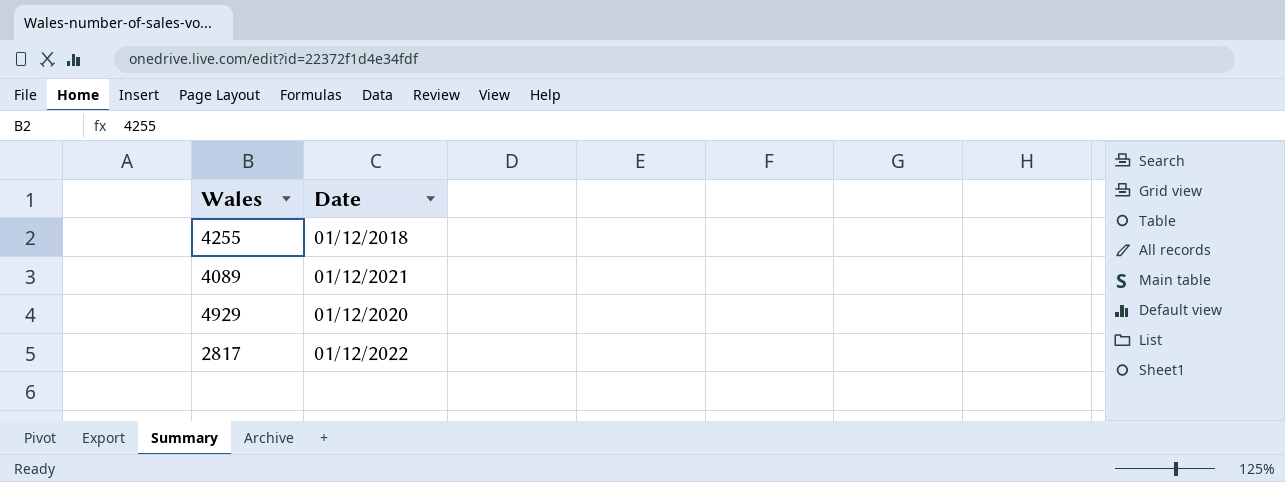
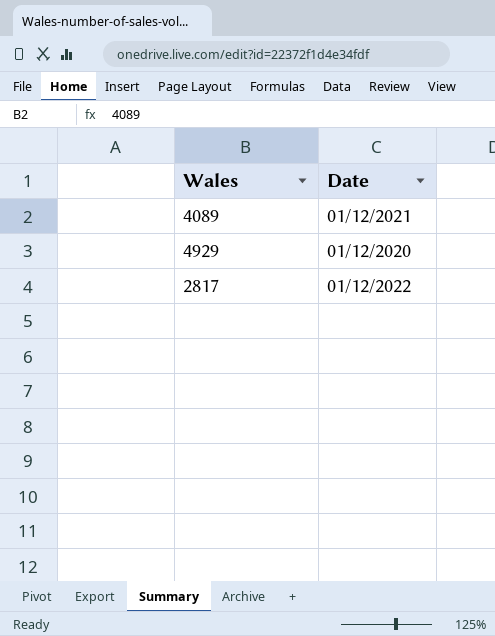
row 4255: 01/12/2018 -> none

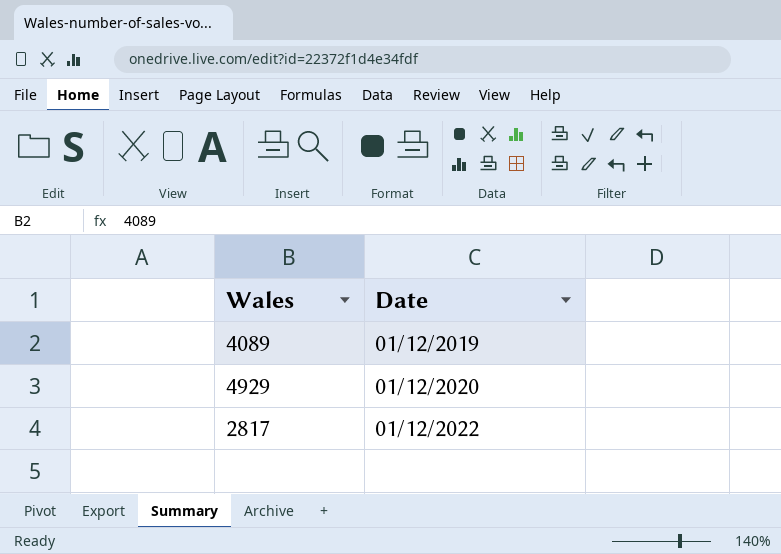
4089 | Date: 01/12/2021 -> 01/12/2019

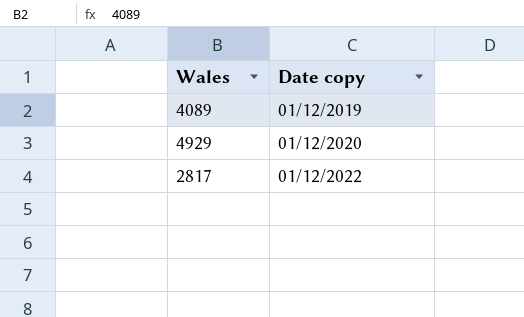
column name: Date -> Date copy

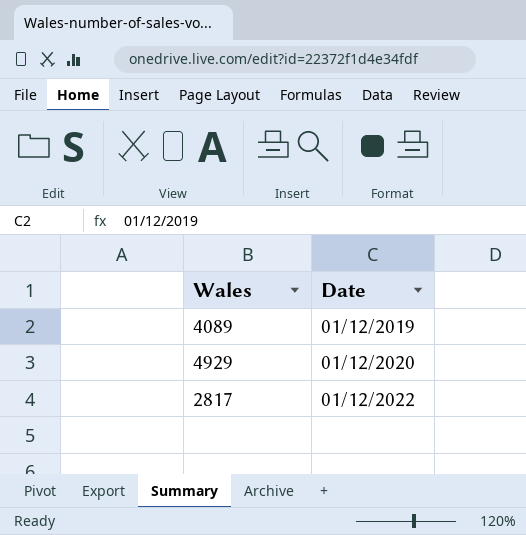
column name: Date copy -> Date

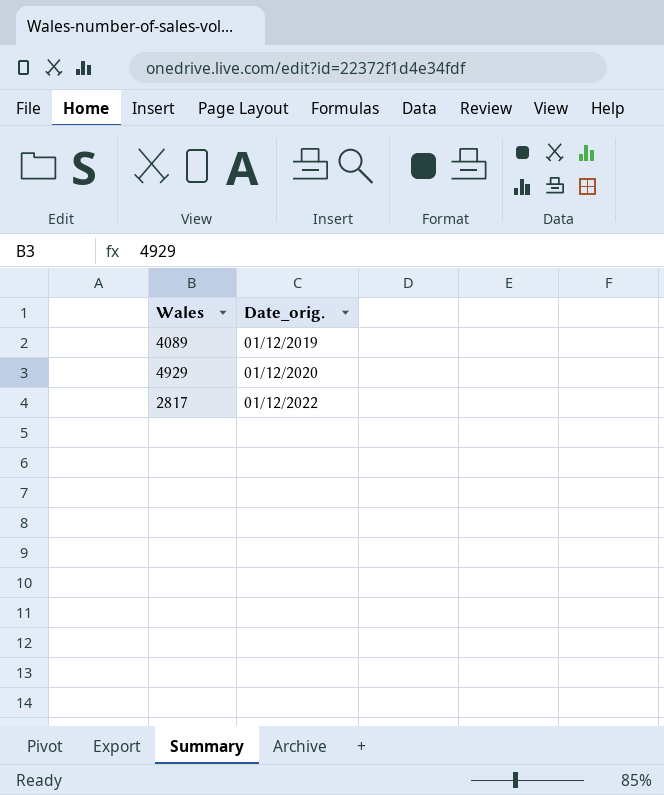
column name: Date -> Date_orig.

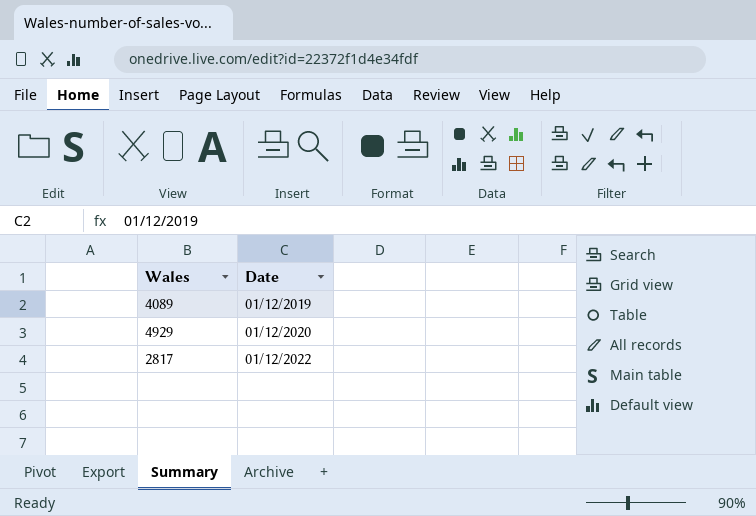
column name: Date_orig. -> Date

